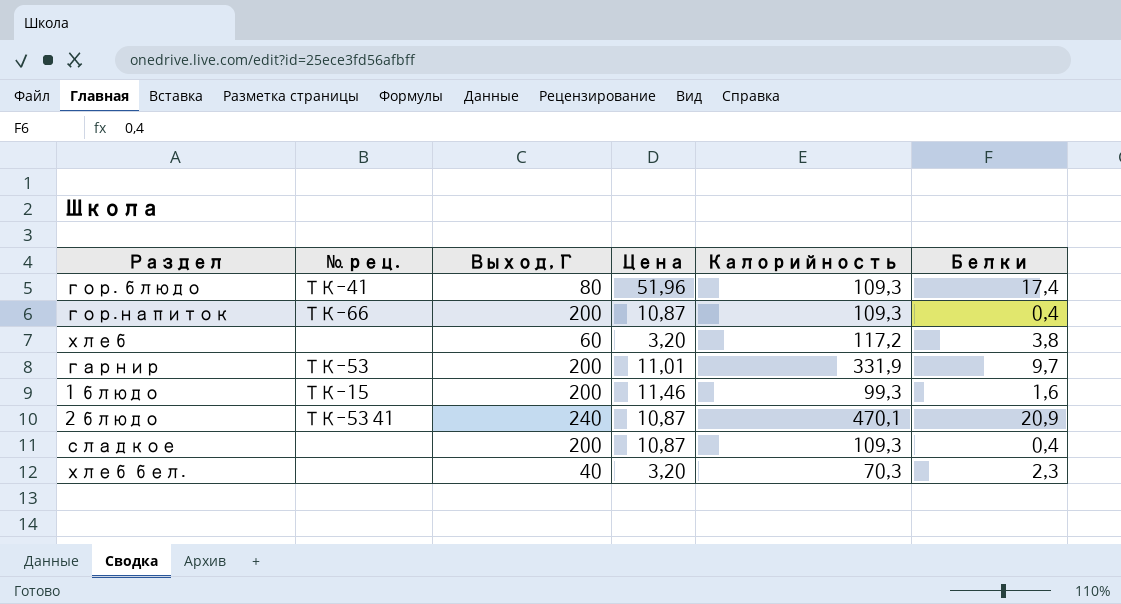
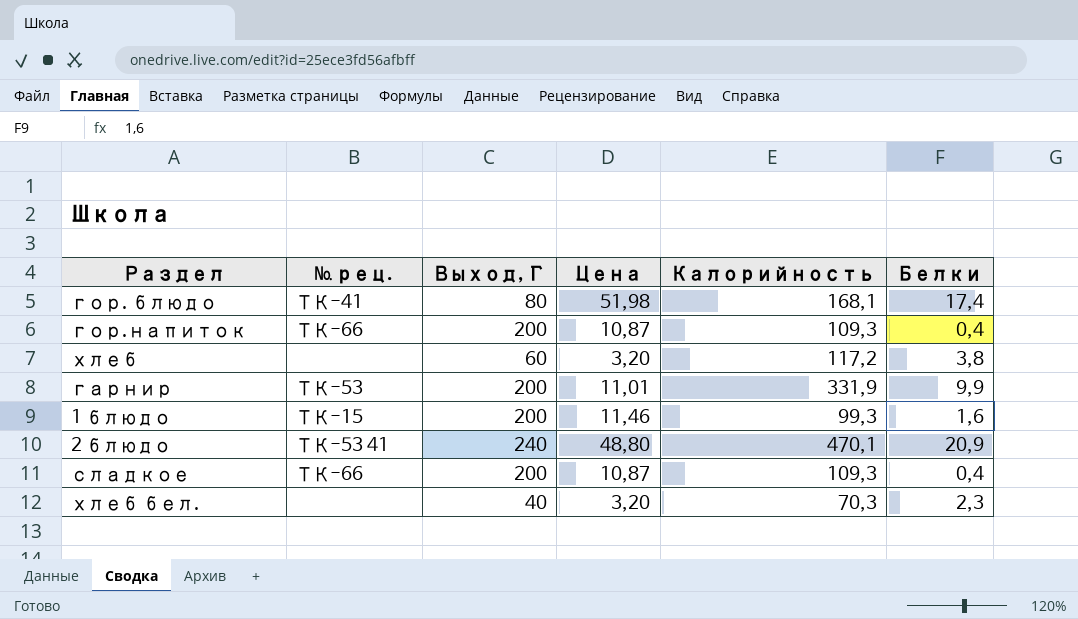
гор. блюдо | Цена: 51,96 -> 51,98
гор. блюдо | Калорийность: 109,3 -> 168,1
гарнир | Белки: 9,7 -> 9,9
2 блюдо | Цена: 10,87 -> 48,80
сладкое | № рец.: none -> ТК-66

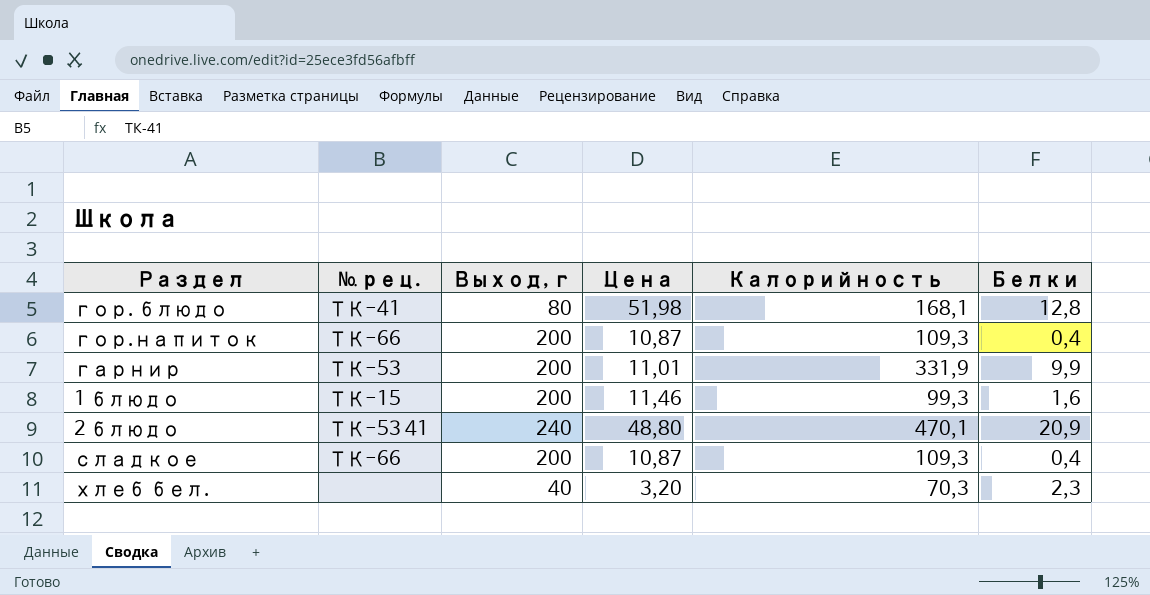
column name: Выход, Г -> Выход, г
row хлеб: none | 60 | 3,20 | 117,2 | 3,8 -> none
гор. блюдо | Белки: 17,4 -> 12,8

